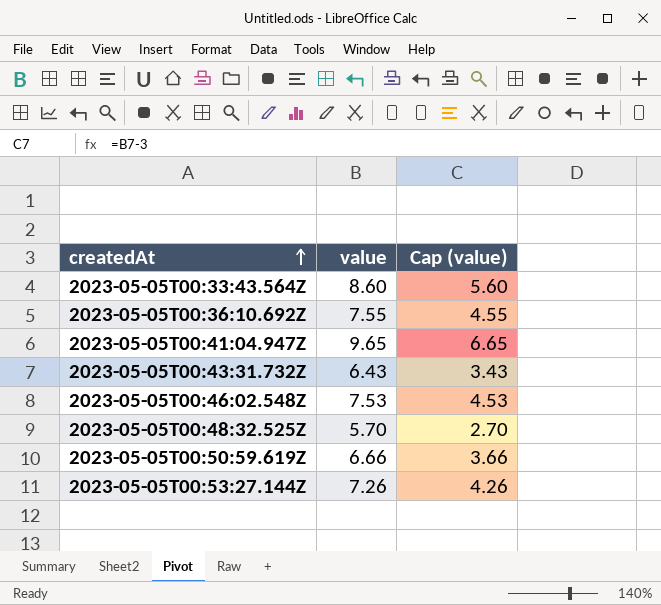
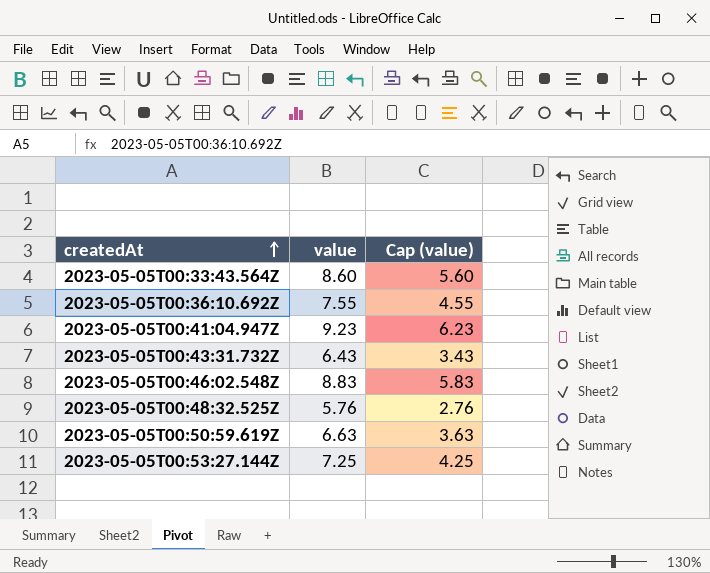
2023-05-05T00:41:04.947Z | value: 9.65 -> 9.23
2023-05-05T00:41:04.947Z | Cap (value): 6.65 -> 6.23
2023-05-05T00:46:02.548Z | value: 7.53 -> 8.83
2023-05-05T00:46:02.548Z | Cap (value): 4.53 -> 5.83
2023-05-05T00:48:32.525Z | value: 5.70 -> 5.76
2023-05-05T00:48:32.525Z | Cap (value): 2.70 -> 2.76
2023-05-05T00:50:59.619Z | value: 6.66 -> 6.63
2023-05-05T00:50:59.619Z | Cap (value): 3.66 -> 3.63
2023-05-05T00:53:27.144Z | value: 7.26 -> 7.25
2023-05-05T00:53:27.144Z | Cap (value): 4.26 -> 4.25

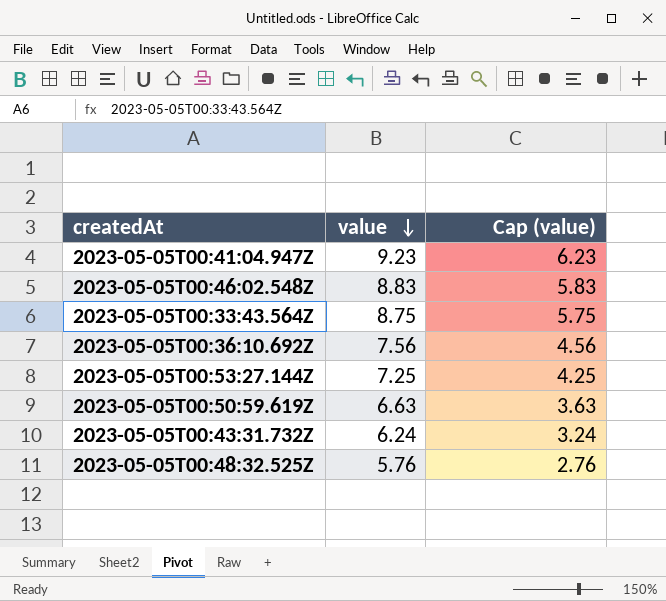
row order: createdAt ascending -> value descending
2023-05-05T00:33:43.564Z | value: 8.60 -> 8.75
2023-05-05T00:33:43.564Z | Cap (value): 5.60 -> 5.75
2023-05-05T00:36:10.692Z | value: 7.55 -> 7.56
2023-05-05T00:36:10.692Z | Cap (value): 4.55 -> 4.56
2023-05-05T00:43:31.732Z | value: 6.43 -> 6.24
2023-05-05T00:43:31.732Z | Cap (value): 3.43 -> 3.24

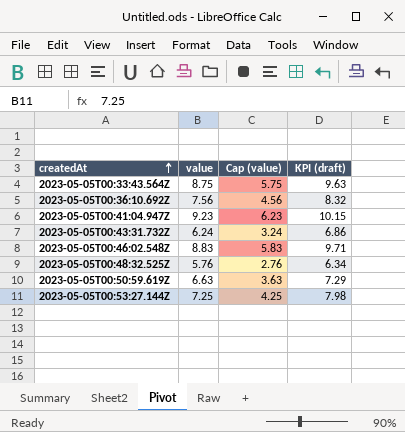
row order: value descending -> createdAt ascending
column KPI (draft) | formula: none -> [value] * 1.1

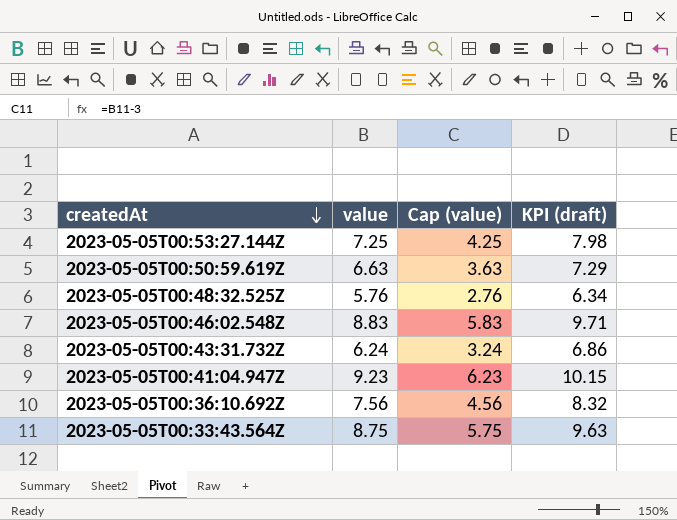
row order: createdAt ascending -> createdAt descending

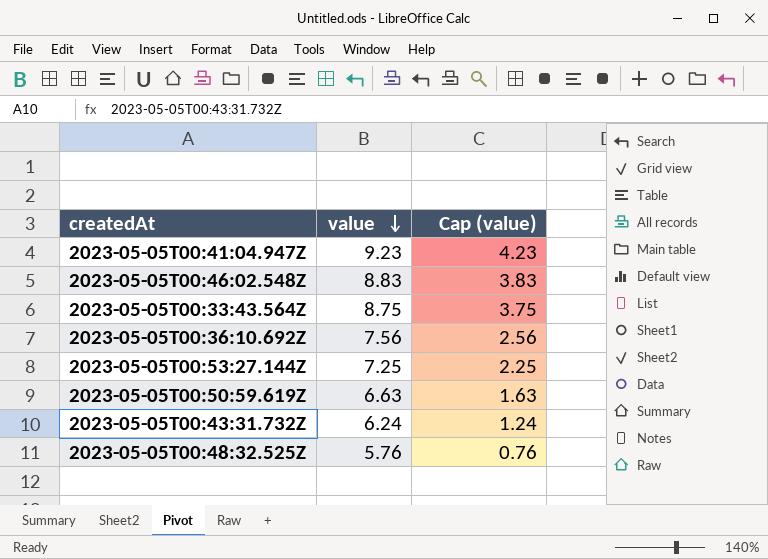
row order: createdAt descending -> value descending
column KPI (draft) | formula: [value] * 1.1 -> none
column Cap (value) | formula: [value] - 3 -> [value] - 5

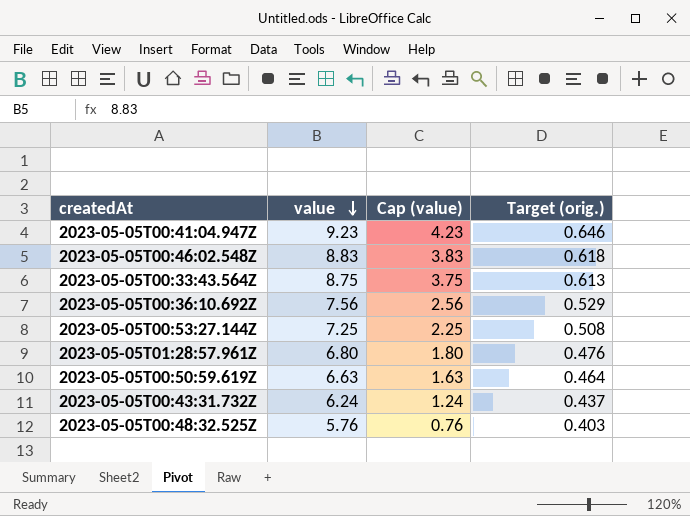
column Target (orig.) | formula: none -> [value] * 0.07
row 2023-05-05T01:28:57.961Z: none -> 6.80 | 1.80 | 0.476

